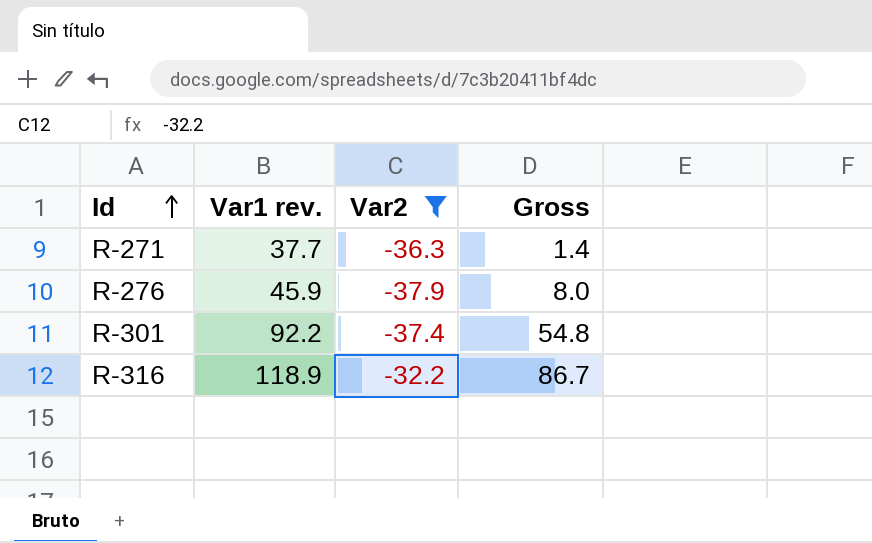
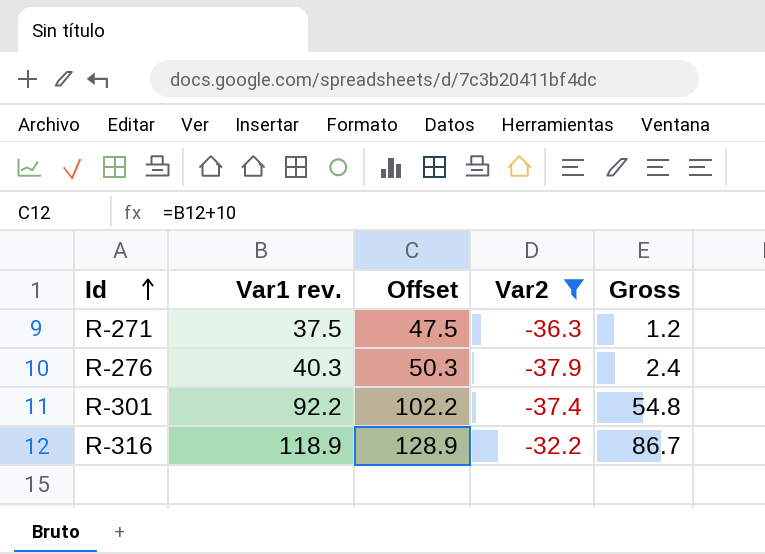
column Offset | formula: none -> [Var1 rev.] + 10
R-271 | Var1 rev.: 37.7 -> 37.5
R-271 | Gross: 1.4 -> 1.2
R-276 | Var1 rev.: 45.9 -> 40.3
R-276 | Gross: 8.0 -> 2.4

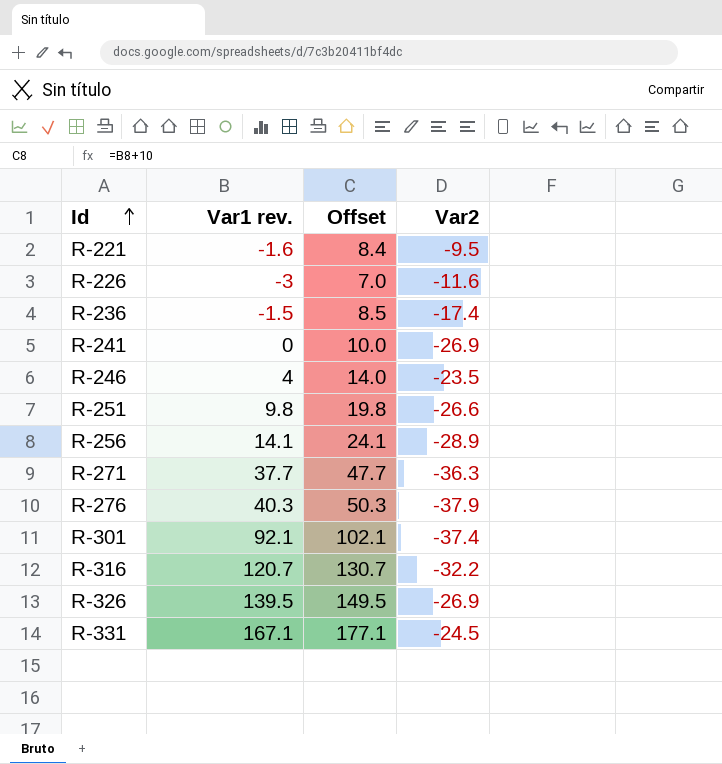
filter: Var2 <= -32.2 -> none
column Gross | formula: [Var1 rev.] + [Var2] -> none
R-271 | Var1 rev.: 37.5 -> 37.7
R-271 | Offset: 47.5 -> 47.7
R-301 | Var1 rev.: 92.2 -> 92.1
R-301 | Offset: 102.2 -> 102.1
R-316 | Var1 rev.: 118.9 -> 120.7
R-316 | Offset: 128.9 -> 130.7

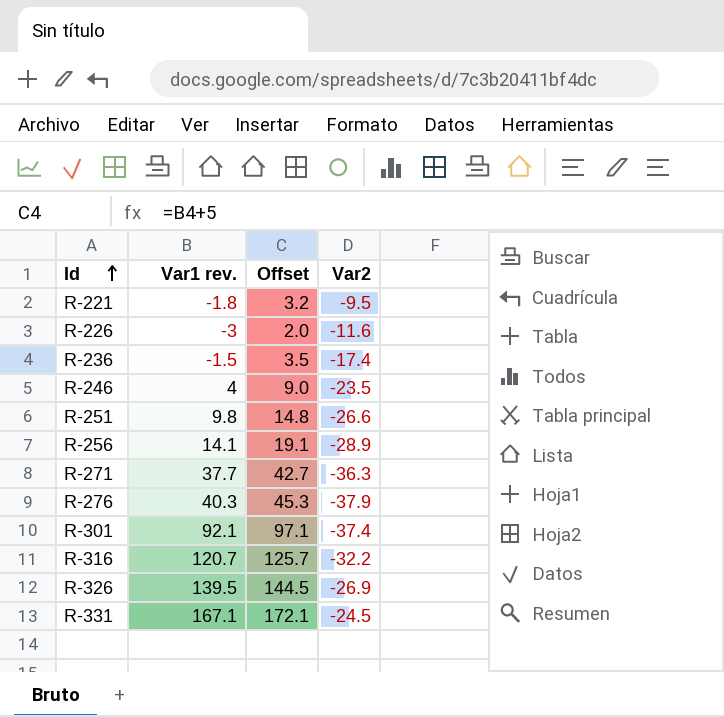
column Offset | formula: [Var1 rev.] + 10 -> [Var1 rev.] + 5
row R-241: 0 | 10.0 | -26.9 -> none
R-221 | Var1 rev.: -1.6 -> -1.8

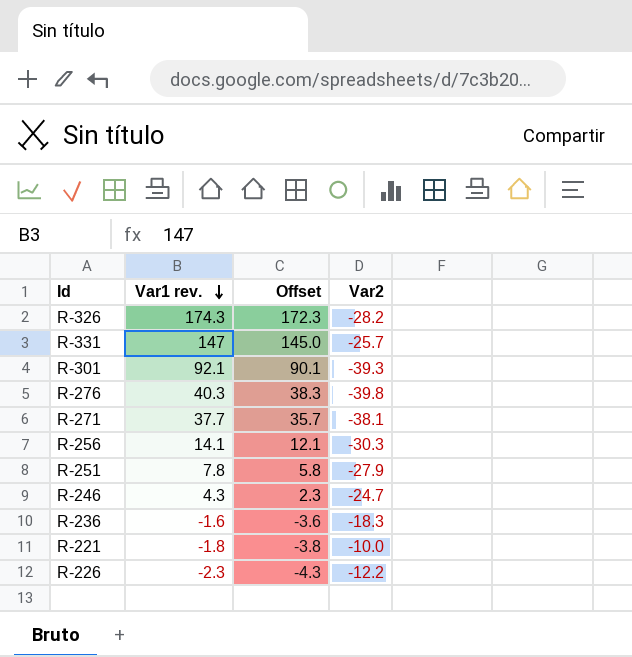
row order: Id ascending -> Var1 rev. descending
column Offset | formula: [Var1 rev.] + 5 -> [Var1 rev.] - 2
row R-316: 120.7 | 125.7 | -32.2 -> none
R-326 | Var1 rev.: 139.5 -> 174.3
R-326 | Var2: -26.9 -> -28.2
R-331 | Var1 rev.: 167.1 -> 147
R-331 | Var2: -24.5 -> -25.7
R-301 | Var2: -37.4 -> -39.3
R-276 | Var2: -37.9 -> -39.8
R-271 | Var2: -36.3 -> -38.1
R-256 | Var2: -28.9 -> -30.3
R-251 | Var1 rev.: 9.8 -> 7.8
R-251 | Var2: -26.6 -> -27.9
R-246 | Var1 rev.: 4 -> 4.3
R-246 | Var2: -23.5 -> -24.7
R-236 | Var1 rev.: -1.5 -> -1.6
R-236 | Var2: -17.4 -> -18.3
R-221 | Var2: -9.5 -> -10.0
R-226 | Var1 rev.: -3 -> -2.3
R-226 | Var2: -11.6 -> -12.2

